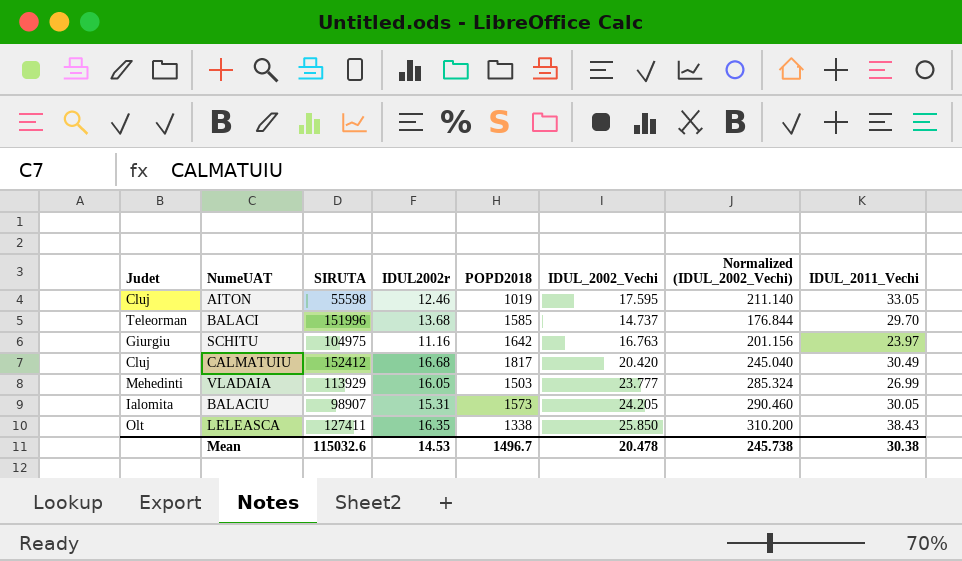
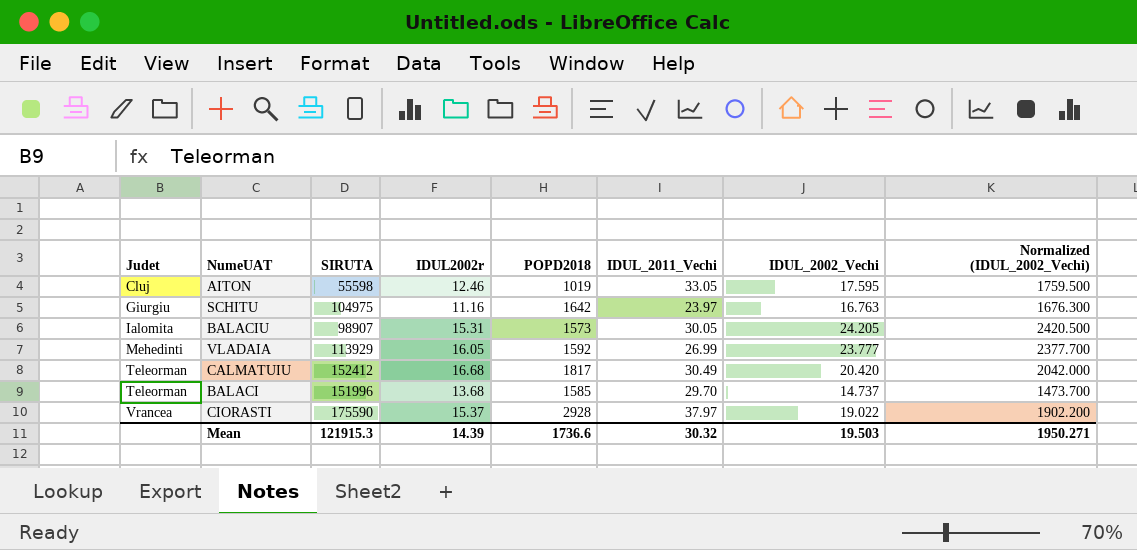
row order: none -> Judet ascending
column IDUL_2011_Vechi | position: 8 -> 6
column Normalized (IDUL_2002_Vechi) | formula: [IDUL_2002_Vechi] * 12 -> [IDUL_2002_Vechi] * 100
row LELEASCA: Olt | 127411 | 16.35 | 1338 | 25.850 | 310.200 | 38.43 -> none
VLADAIA | POPD2018: 1503 -> 1592
CALMATUIU | Judet: Cluj -> Teleorman
row CIORASTI: none -> Vrancea | 175590 | 15.37 | 2928 | 37.97 | 19.022 | 1902.200
Mean | SIRUTA: 115032.6 -> 121915.3
Mean | IDUL2002r: 14.53 -> 14.39
Mean | POPD2018: 1496.7 -> 1736.6
Mean | IDUL_2011_Vechi: 30.38 -> 30.32
Mean | IDUL_2002_Vechi: 20.478 -> 19.503
Mean | Normalized (IDUL_2002_Vechi): 245.738 -> 1950.271

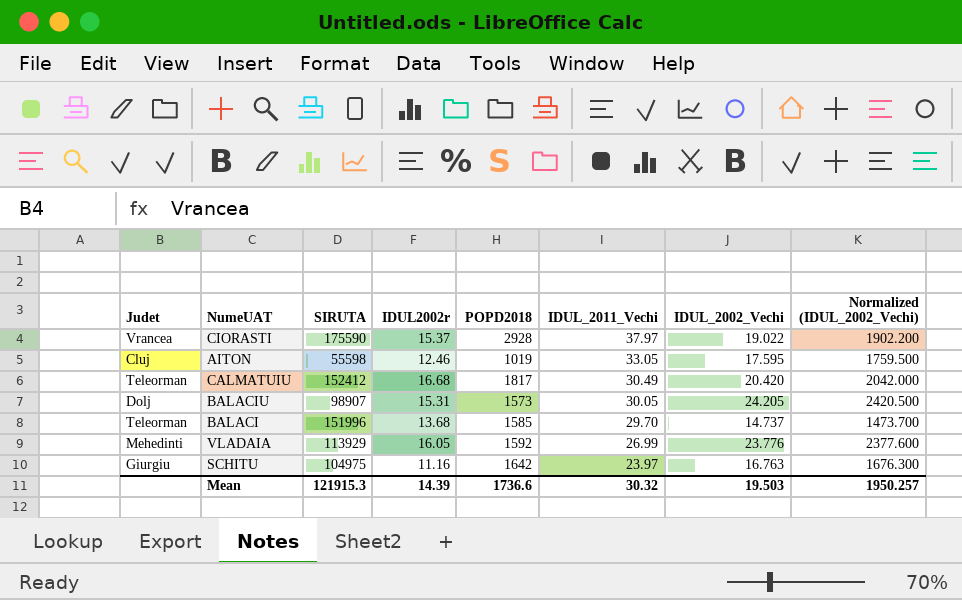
row order: Judet ascending -> IDUL_2011_Vechi descending
BALACIU | Judet: Ialomita -> Dolj
VLADAIA | IDUL_2002_Vechi: 23.777 -> 23.776
VLADAIA | Normalized (IDUL_2002_Vechi): 2377.700 -> 2377.600
Mean | Normalized (IDUL_2002_Vechi): 1950.271 -> 1950.257

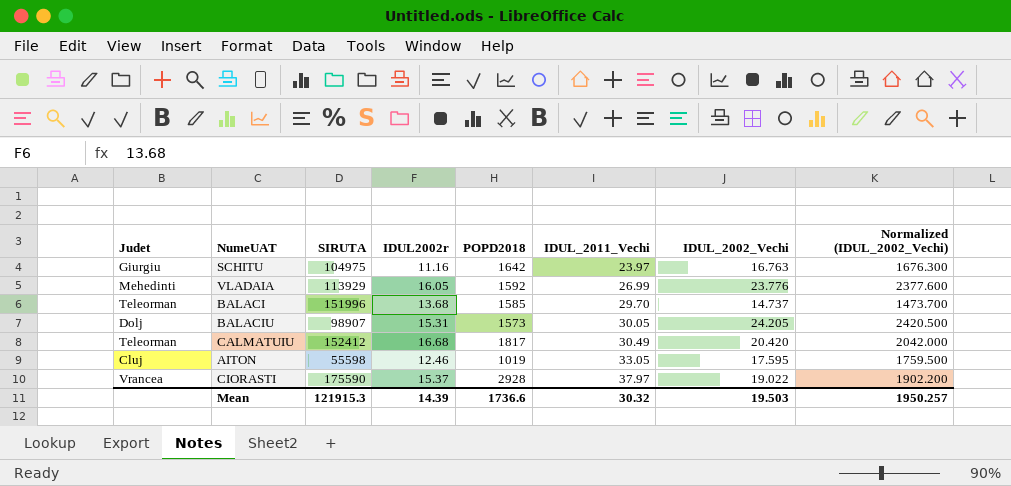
row order: IDUL_2011_Vechi descending -> IDUL_2011_Vechi ascending

